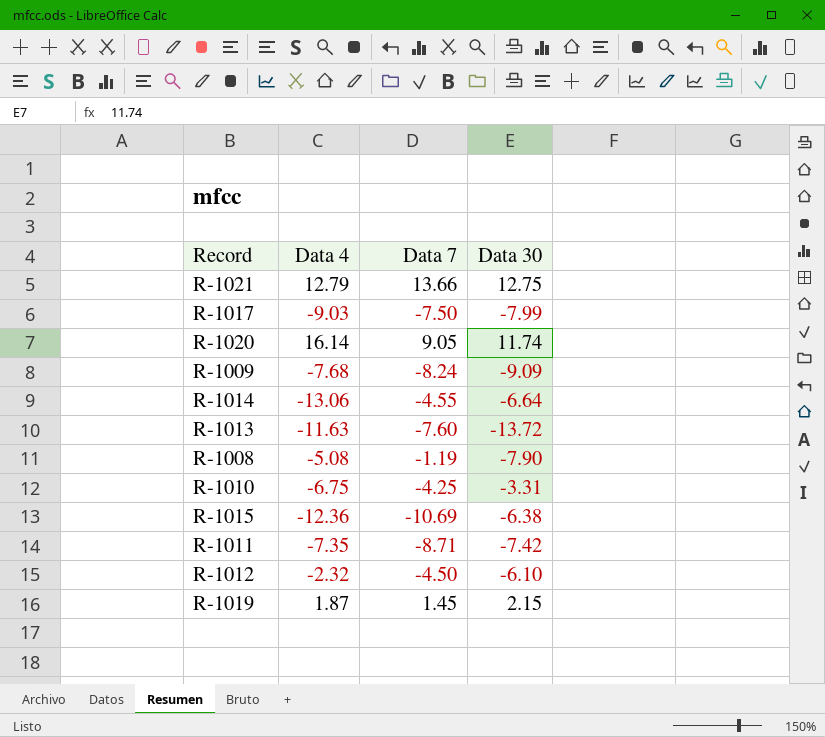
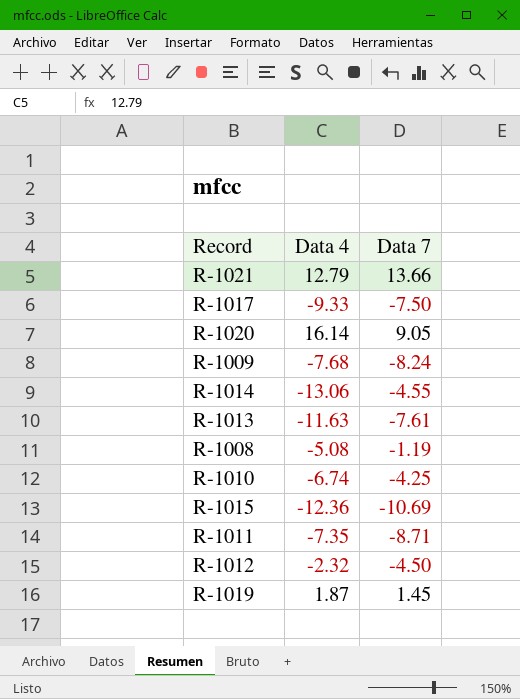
column Data 30 | position: 4 -> none
R-1017 | Data 4: -9.03 -> -9.33
R-1013 | Data 7: -7.60 -> -7.61
R-1010 | Data 4: -6.75 -> -6.74

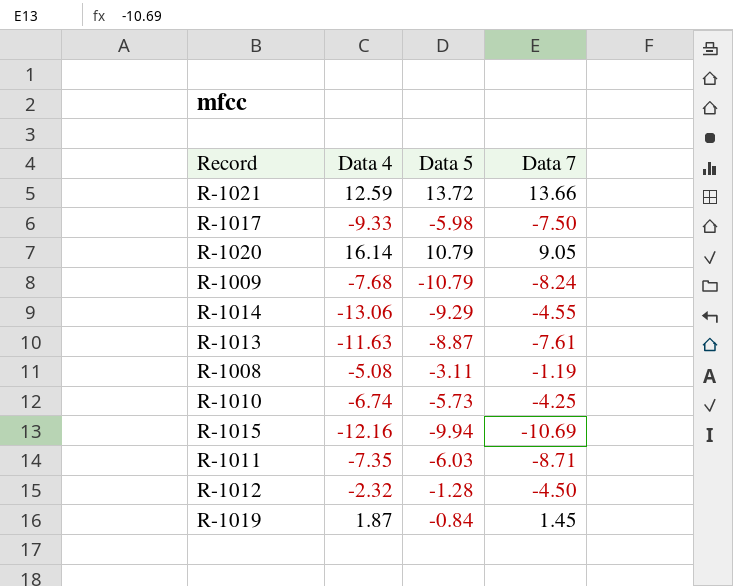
column Data 5 | position: none -> 3
R-1021 | Data 4: 12.79 -> 12.59
R-1015 | Data 4: -12.36 -> -12.16

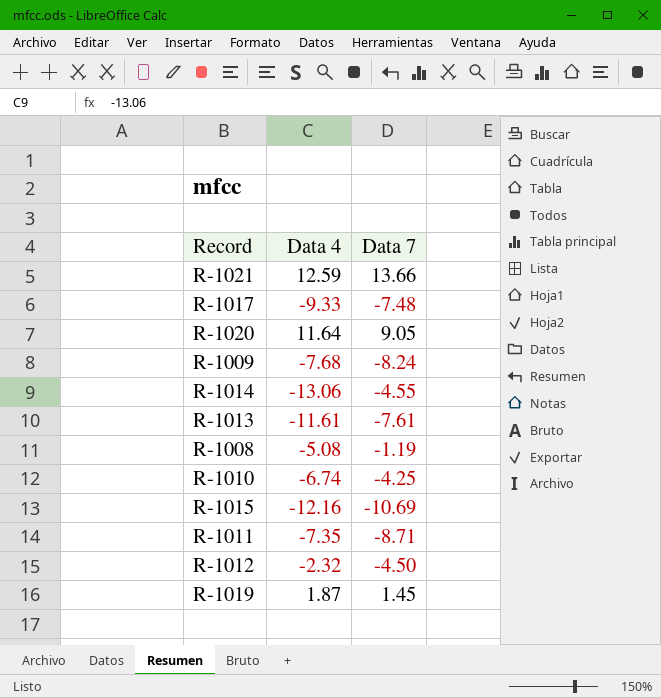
column Data 5 | position: 3 -> none
R-1017 | Data 7: -7.50 -> -7.48
R-1020 | Data 4: 16.14 -> 11.64
R-1013 | Data 4: -11.63 -> -11.61

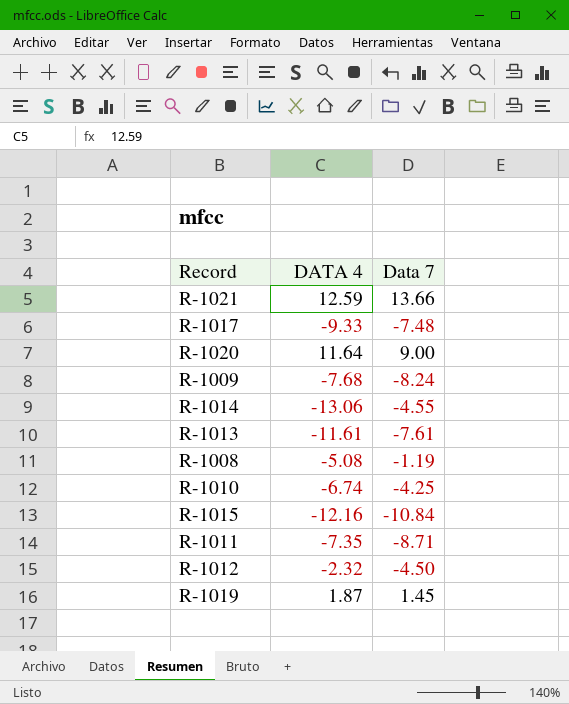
column name: Data 4 -> DATA 4
R-1020 | Data 7: 9.05 -> 9.00
R-1015 | Data 7: -10.69 -> -10.84

